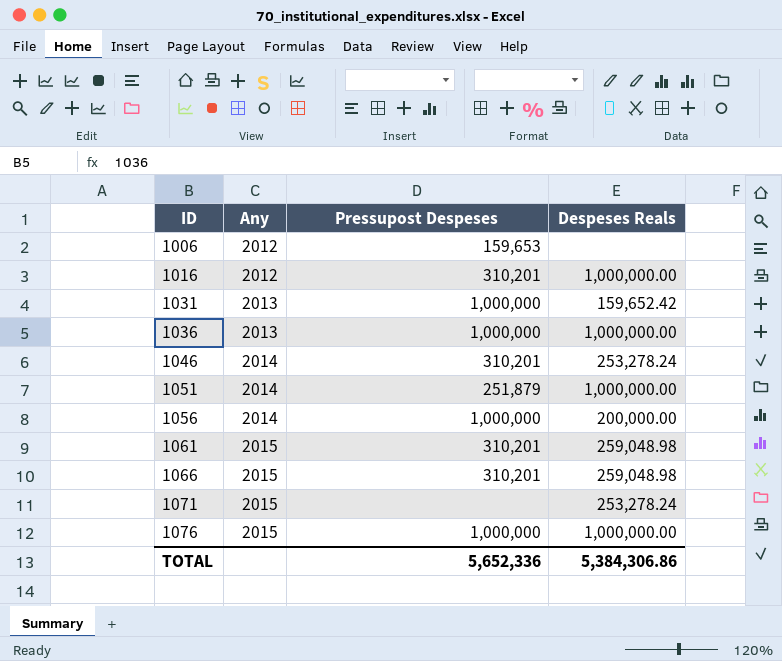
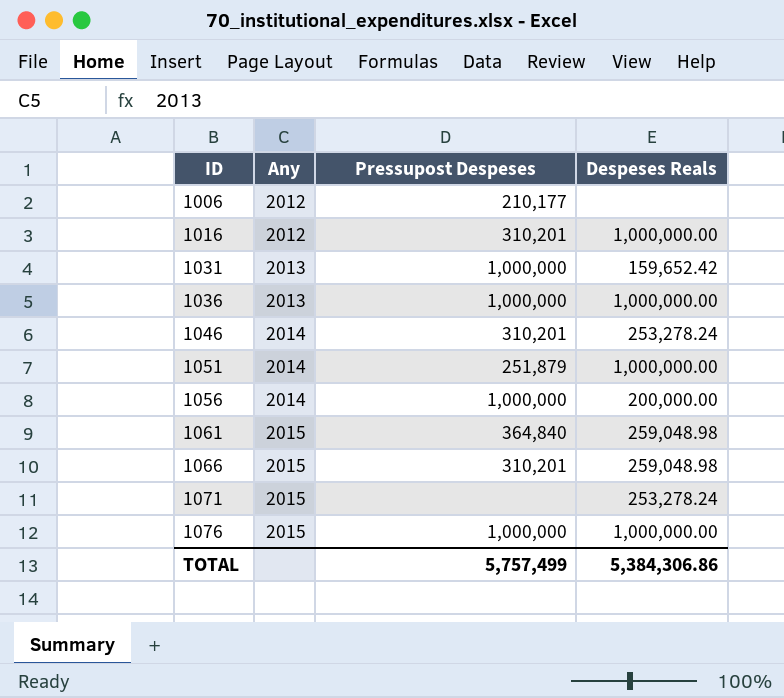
1006 | Pressupost Despeses: 159,653 -> 210,177
1061 | Pressupost Despeses: 310,201 -> 364,840
TOTAL | Pressupost Despeses: 5,652,336 -> 5,757,499

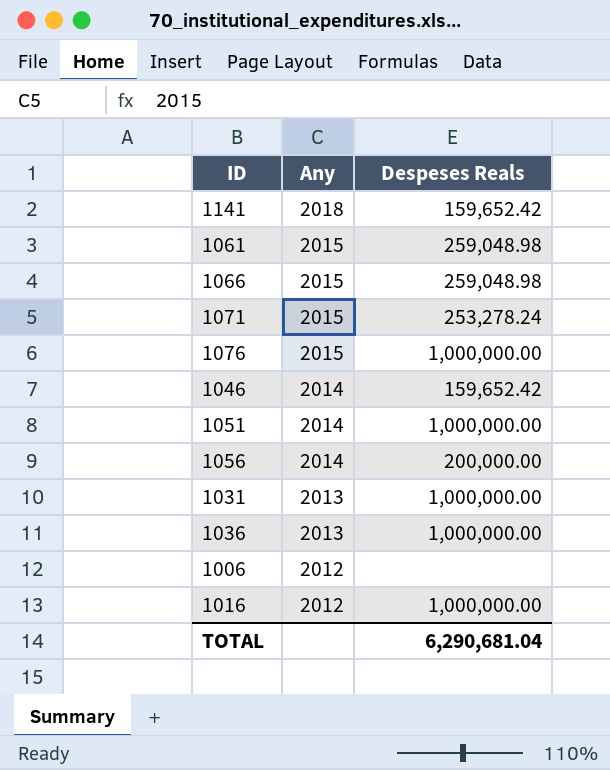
row order: ID ascending -> Any descending
column Pressupost Despeses | position: 3 -> none
row 1141: none -> 2018 | 159,652.42
1046 | Despeses Reals: 253,278.24 -> 159,652.42
1031 | Despeses Reals: 159,652.42 -> 1,000,000.00
TOTAL | Despeses Reals: 5,384,306.86 -> 6,290,681.04

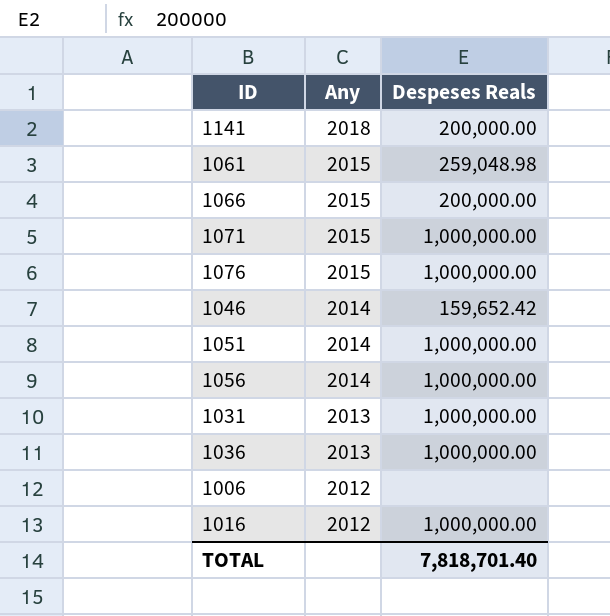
1141 | Despeses Reals: 159,652.42 -> 200,000.00
1066 | Despeses Reals: 259,048.98 -> 200,000.00
1071 | Despeses Reals: 253,278.24 -> 1,000,000.00
1056 | Despeses Reals: 200,000.00 -> 1,000,000.00
TOTAL | Despeses Reals: 6,290,681.04 -> 7,818,701.40

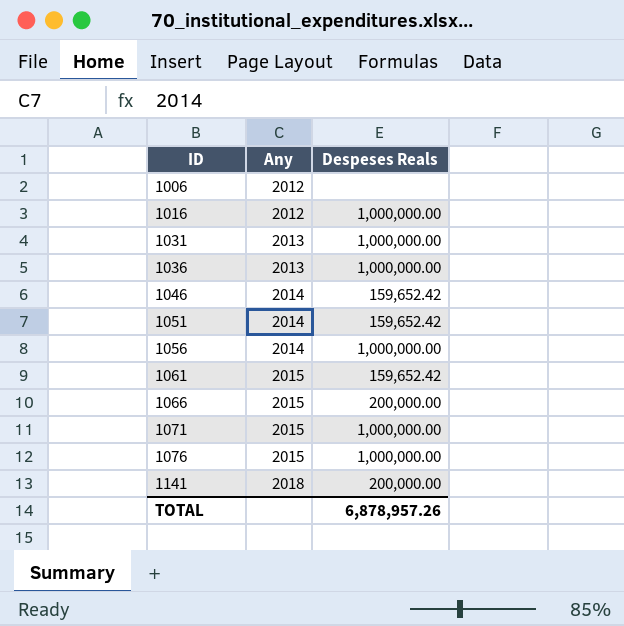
row order: Any descending -> ID ascending
1051 | Despeses Reals: 1,000,000.00 -> 159,652.42
1061 | Despeses Reals: 259,048.98 -> 159,652.42
TOTAL | Despeses Reals: 7,818,701.40 -> 6,878,957.26

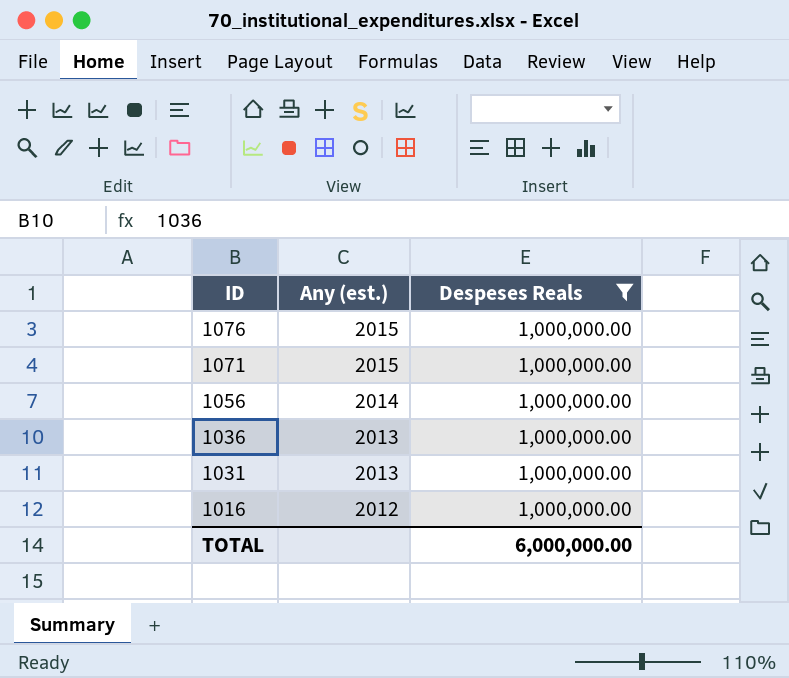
filter: none -> Despeses Reals = 1,000,000.00
row order: ID ascending -> ID descending
column name: Any -> Any (est.)
TOTAL | Despeses Reals: 6,878,957.26 -> 6,000,000.00

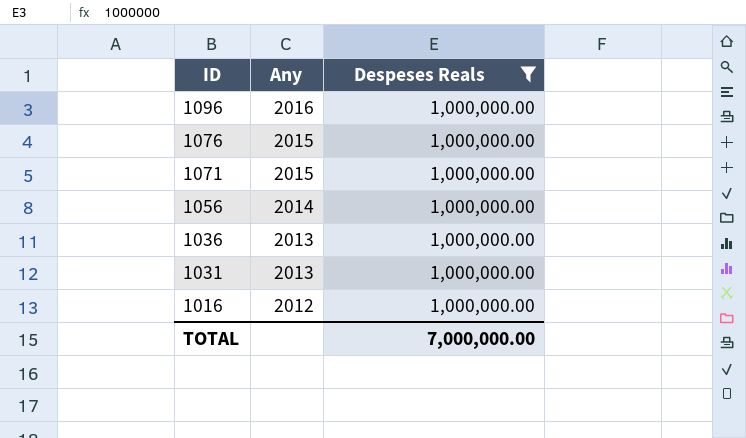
column name: Any (est.) -> Any
row 1096: none -> 2016 | 1,000,000.00
TOTAL | Despeses Reals: 6,000,000.00 -> 7,000,000.00

